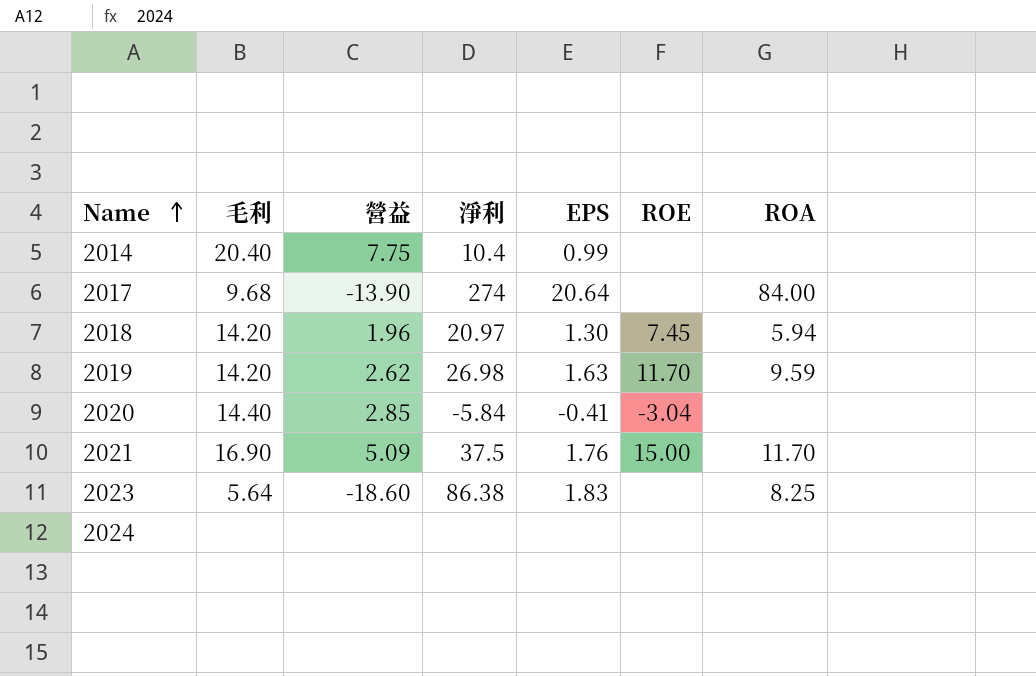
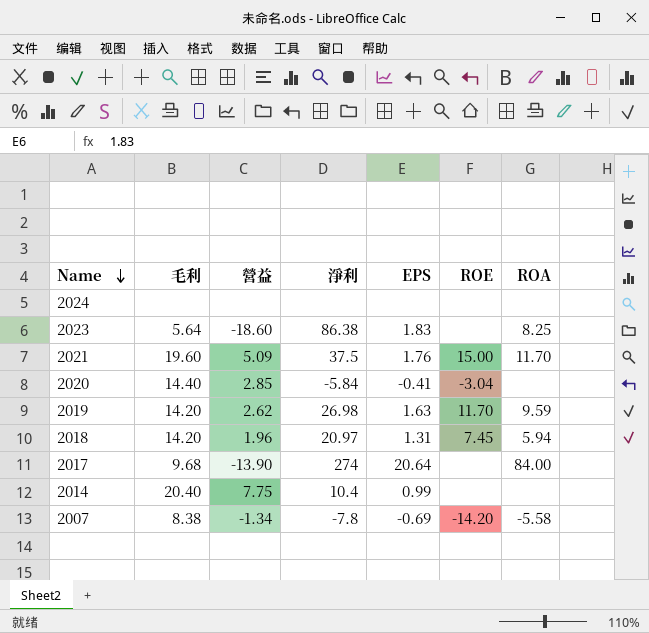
row order: Name ascending -> Name descending
2021 | 毛利: 16.90 -> 19.60
2018 | EPS: 1.30 -> 1.31
row 2007: none -> 8.38 | -1.34 | -7.8 | -0.69 | -14.20 | -5.58

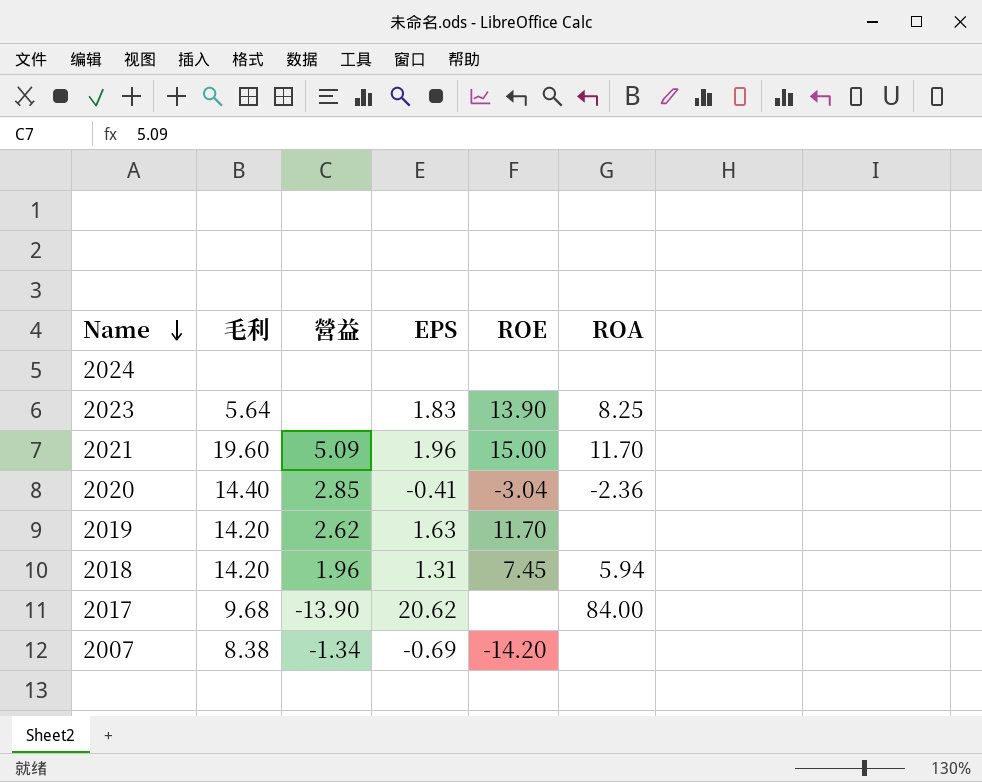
column 淨利 | position: 4 -> none
row 2014: 20.40 | 7.75 | 10.4 | 0.99 | none | none -> none
2023 | 營益: -18.60 -> none
2023 | ROE: none -> 13.90
2021 | EPS: 1.76 -> 1.96
2020 | ROA: none -> -2.36
2019 | ROA: 9.59 -> none
2017 | EPS: 20.64 -> 20.62
2007 | ROA: -5.58 -> none

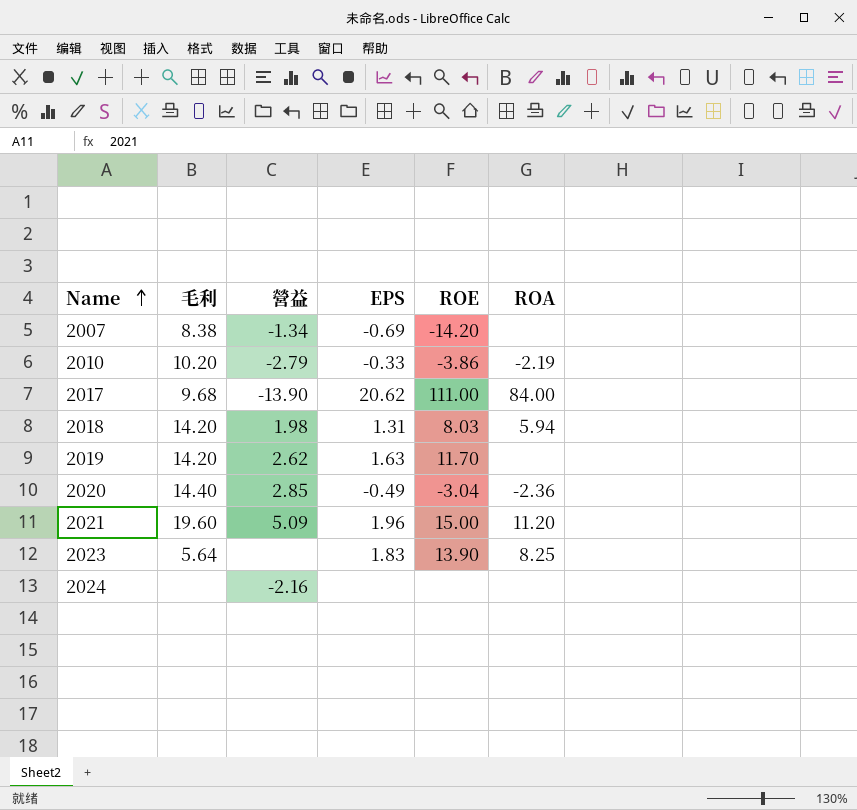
row order: Name descending -> Name ascending
row 2010: none -> 10.20 | -2.79 | -0.33 | -3.86 | -2.19
2017 | ROE: none -> 111.00
2018 | 營益: 1.96 -> 1.98
2018 | ROE: 7.45 -> 8.03
2020 | EPS: -0.41 -> -0.49
2021 | ROA: 11.70 -> 11.20
2024 | 營益: none -> -2.16

